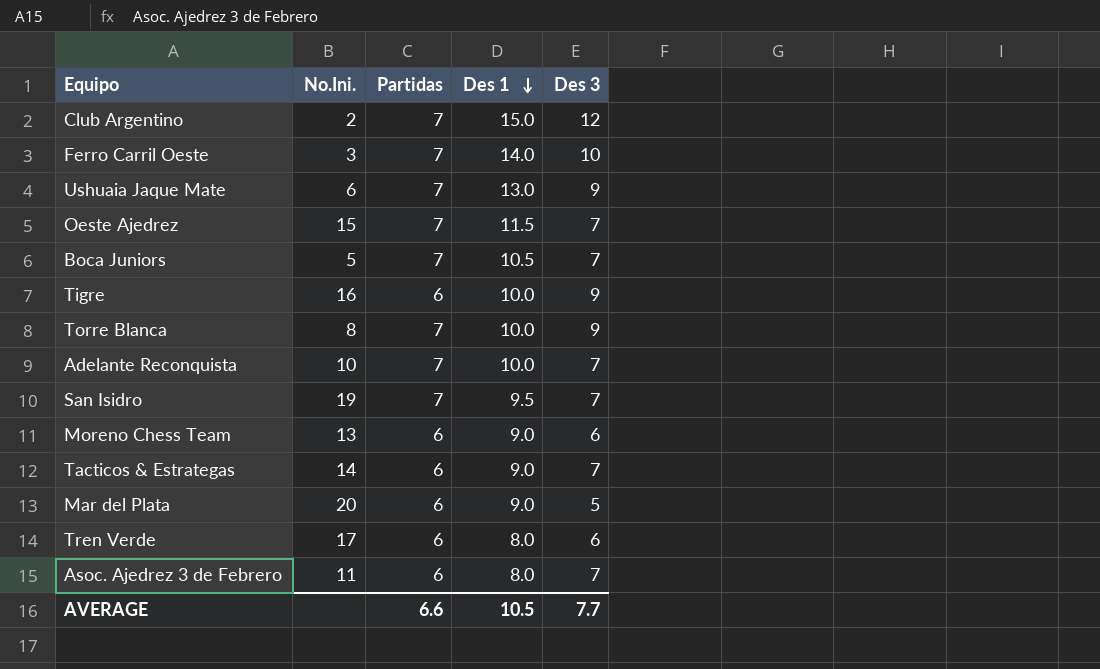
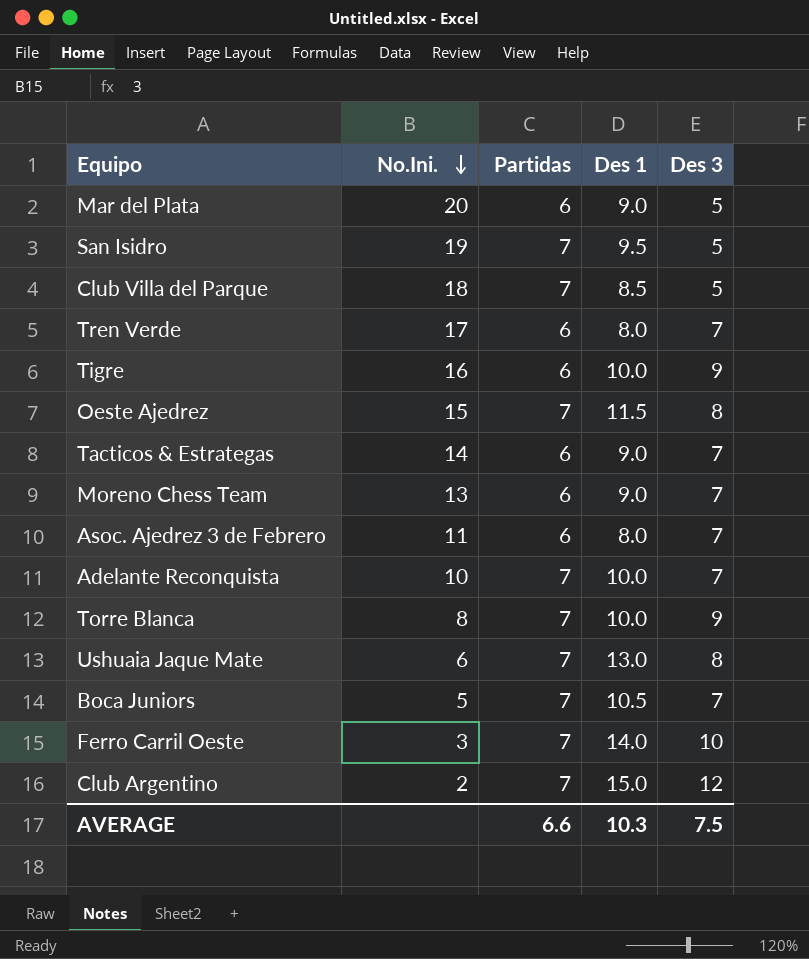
row order: Des 1 descending -> No.Ini. descending
San Isidro | Des 3: 7 -> 5
row Club Villa del Parque: none -> 18 | 7 | 8.5 | 5
Tren Verde | Des 3: 6 -> 7
Oeste Ajedrez | Des 3: 7 -> 8
Moreno Chess Team | Des 3: 6 -> 7
Ushuaia Jaque Mate | Des 3: 9 -> 8
AVERAGE | Des 1: 10.5 -> 10.3
AVERAGE | Des 3: 7.7 -> 7.5

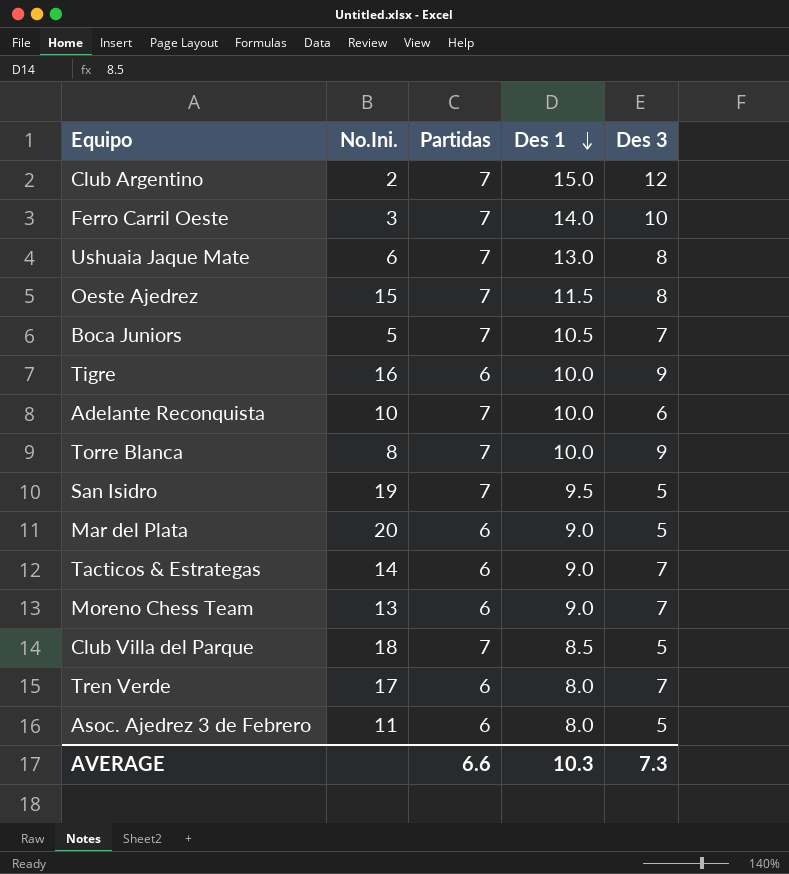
row order: No.Ini. descending -> Des 1 descending
Adelante Reconquista | Des 3: 7 -> 6
Asoc. Ajedrez 3 de Febrero | Des 3: 7 -> 5
AVERAGE | Des 3: 7.5 -> 7.3

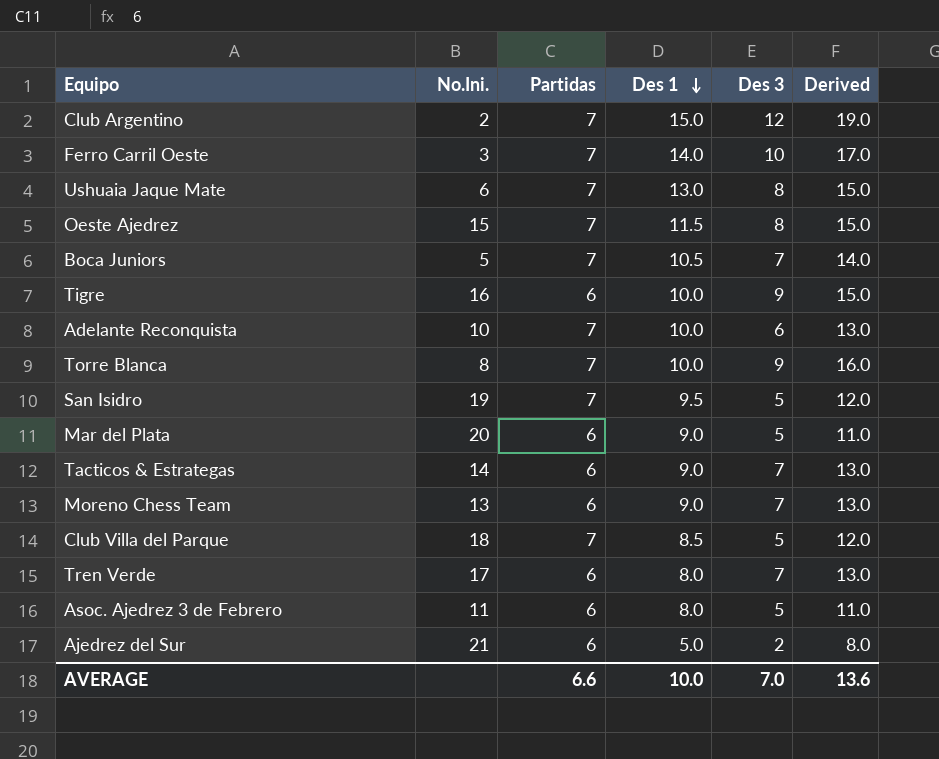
column Derived | formula: none -> [Partidas] + [Des 3]
row Ajedrez del Sur: none -> 21 | 6 | 5.0 | 2 | 8.0
AVERAGE | Des 1: 10.3 -> 10.0
AVERAGE | Des 3: 7.3 -> 7.0

